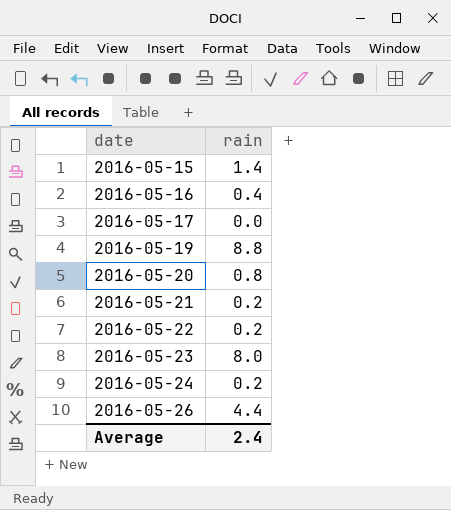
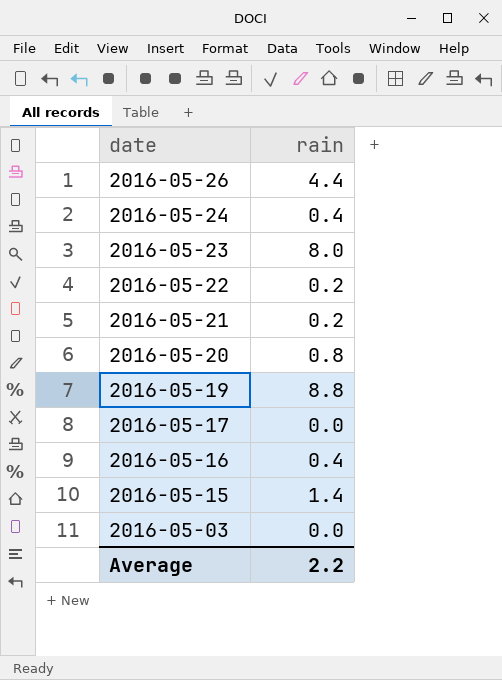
row order: date ascending -> date descending
2016-05-24 | rain: 0.2 -> 0.4
row 2016-05-03: none -> 0.0
Average | rain: 2.4 -> 2.2

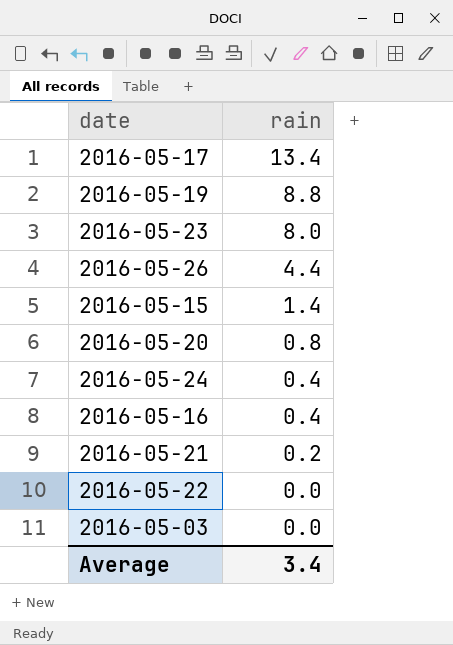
row order: date descending -> rain descending
2016-05-17 | rain: 0.0 -> 13.4
2016-05-22 | rain: 0.2 -> 0.0
Average | rain: 2.2 -> 3.4

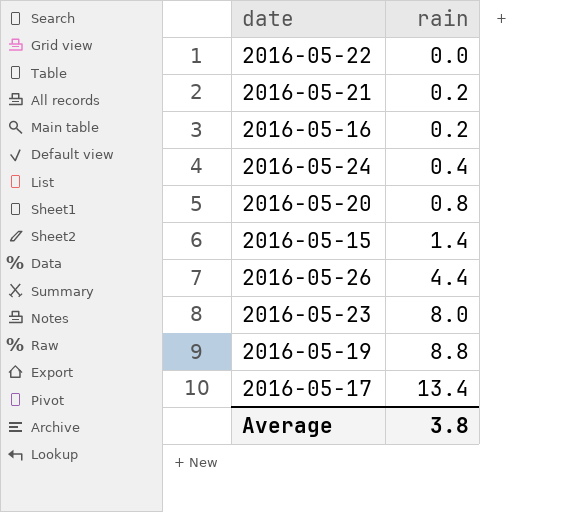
row order: rain descending -> rain ascending
row 2016-05-03: 0.0 -> none
2016-05-16 | rain: 0.4 -> 0.2
Average | rain: 3.4 -> 3.8

